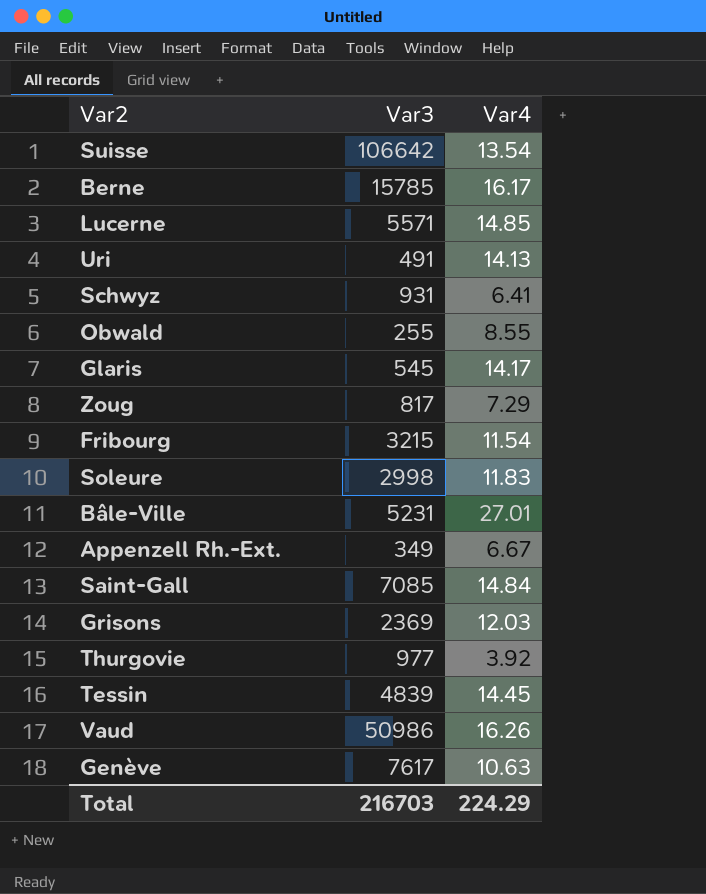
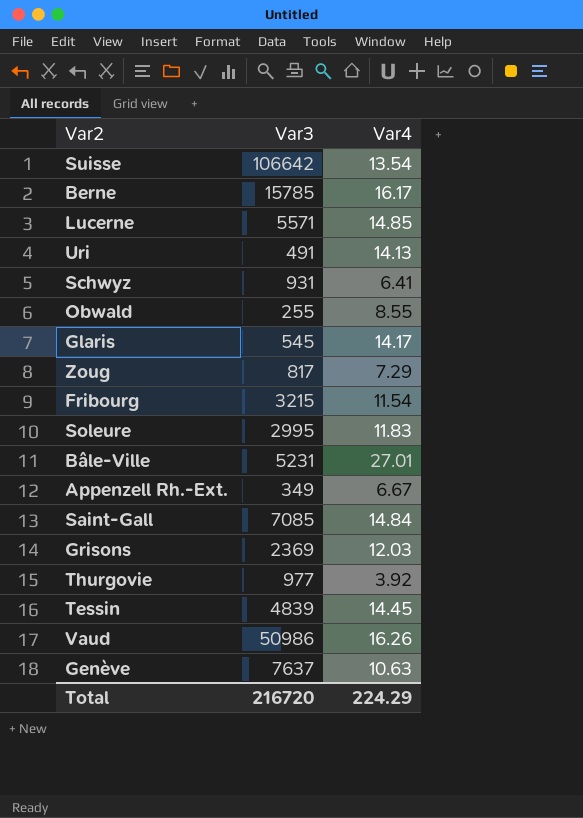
Soleure | Var3: 2998 -> 2995
Genève | Var3: 7617 -> 7637
Total | Var3: 216703 -> 216720

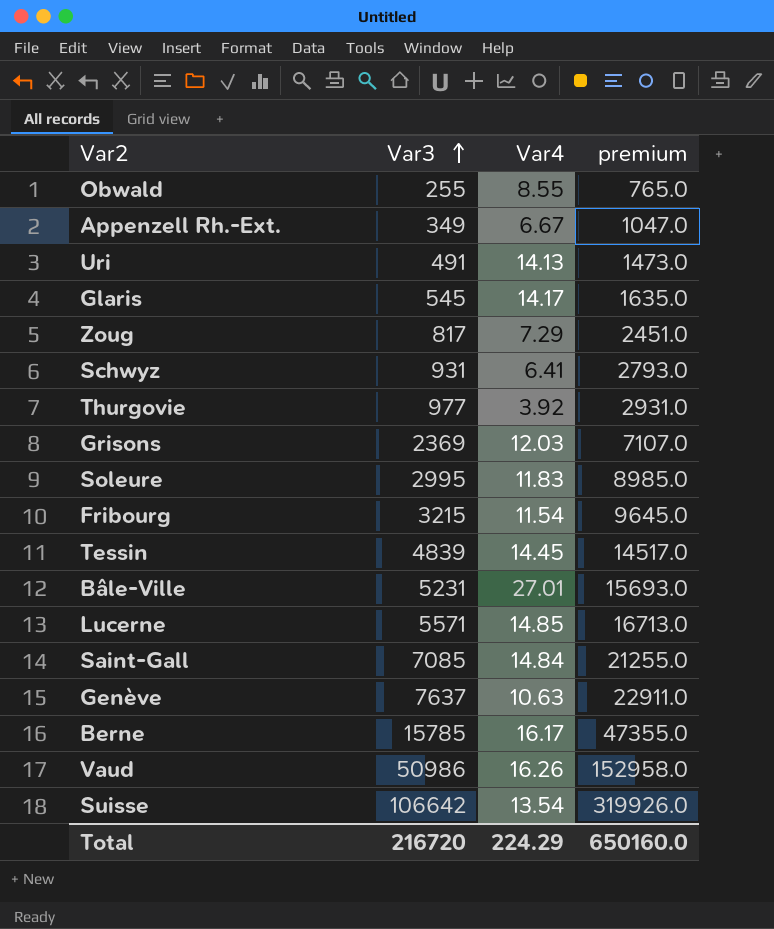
row order: none -> Var3 ascending
column premium | formula: none -> [Var3] * 3

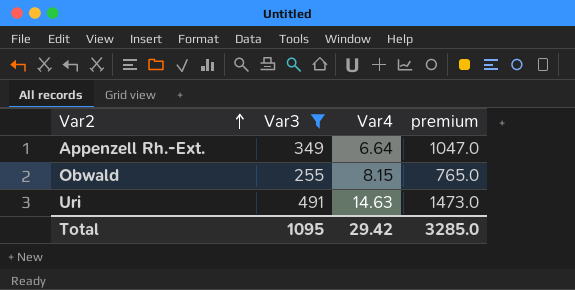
filter: none -> Var3 <= 491
row order: Var3 ascending -> Var2 ascending
Appenzell Rh.-Ext. | Var4: 6.67 -> 6.64
Obwald | Var4: 8.55 -> 8.15
Uri | Var4: 14.13 -> 14.63
Total | Var3: 216720 -> 1095
Total | Var4: 224.29 -> 29.42
Total | premium: 650160.0 -> 3285.0

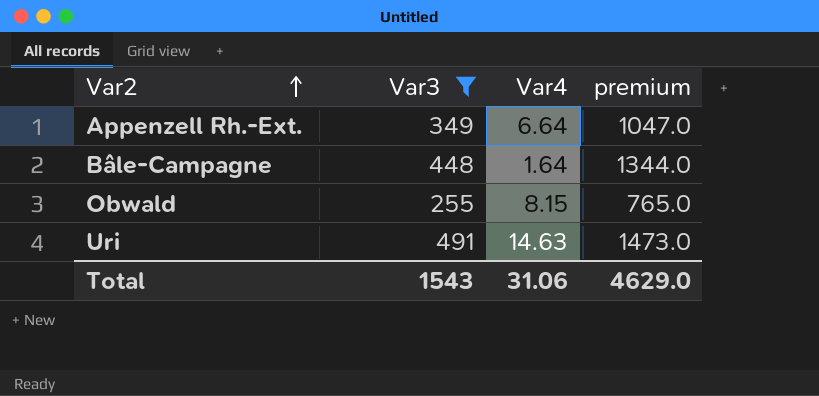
row Bâle-Campagne: none -> 448 | 1.64 | 1344.0
Total | Var3: 1095 -> 1543
Total | Var4: 29.42 -> 31.06
Total | premium: 3285.0 -> 4629.0

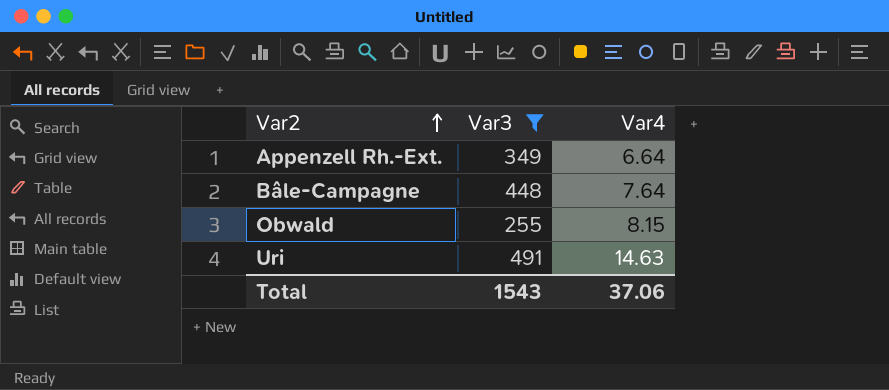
column premium | formula: [Var3] * 3 -> none
Bâle-Campagne | Var4: 1.64 -> 7.64
Total | Var4: 31.06 -> 37.06

